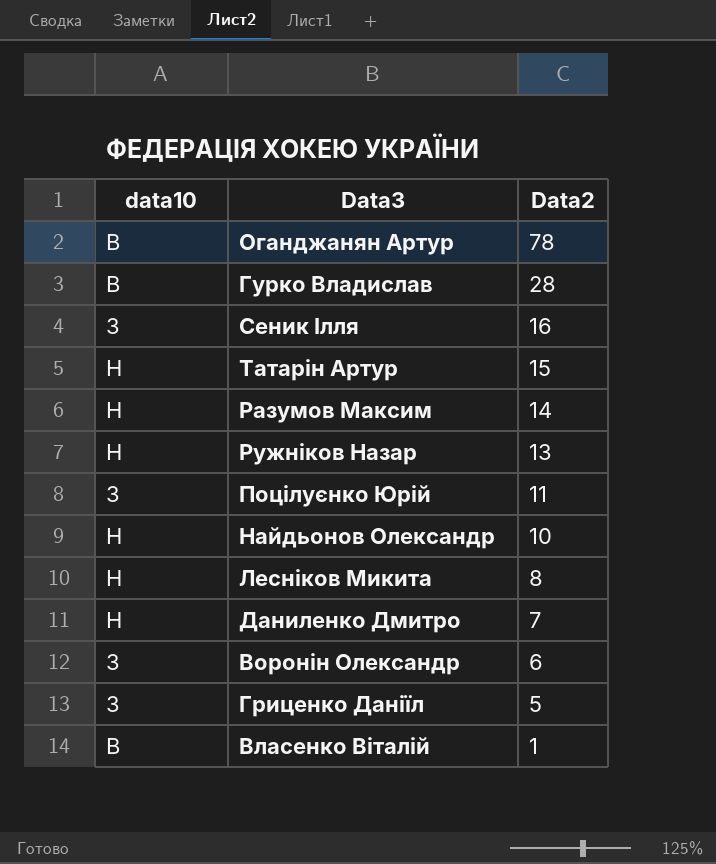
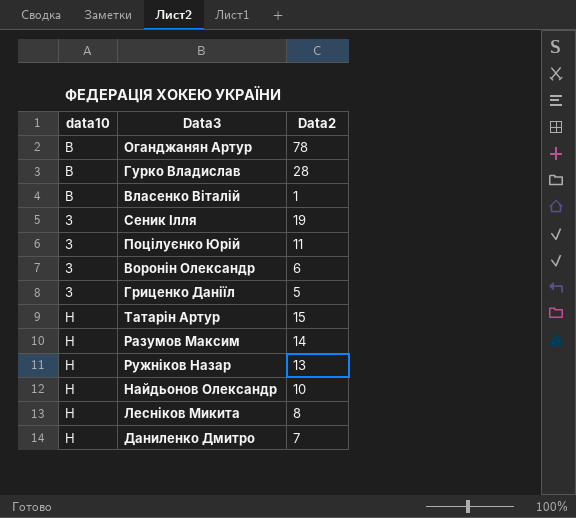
row order: Data2 descending -> data10 ascending
Сеник Ілля | Data2: 16 -> 19

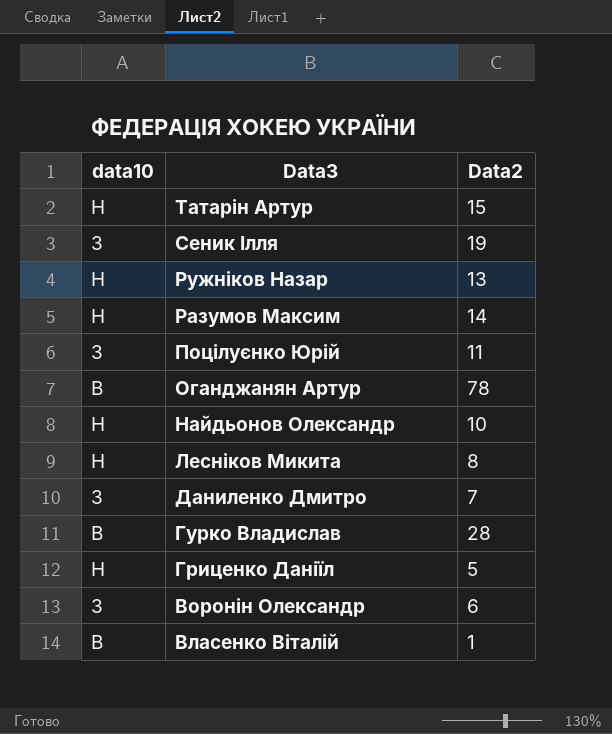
row order: data10 ascending -> Data3 descending
Даниленко Дмитро | data10: Н -> З
Гриценко Даніїл | data10: З -> Н

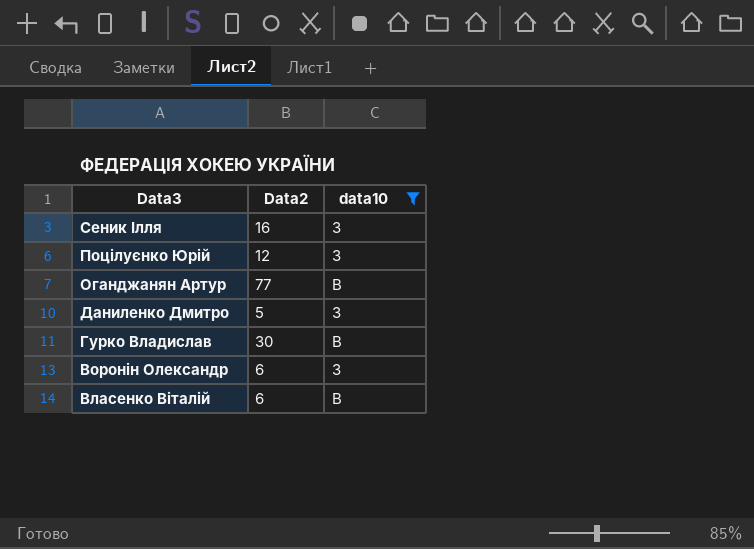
filter: none -> data10 != Н
column data10 | position: 1 -> 3
Сеник Ілля | Data2: 19 -> 16
Поцілуєнко Юрій | Data2: 11 -> 12
Оганджанян Артур | Data2: 78 -> 77
Даниленко Дмитро | Data2: 7 -> 5
Гурко Владислав | Data2: 28 -> 30
Власенко Віталій | Data2: 1 -> 6

